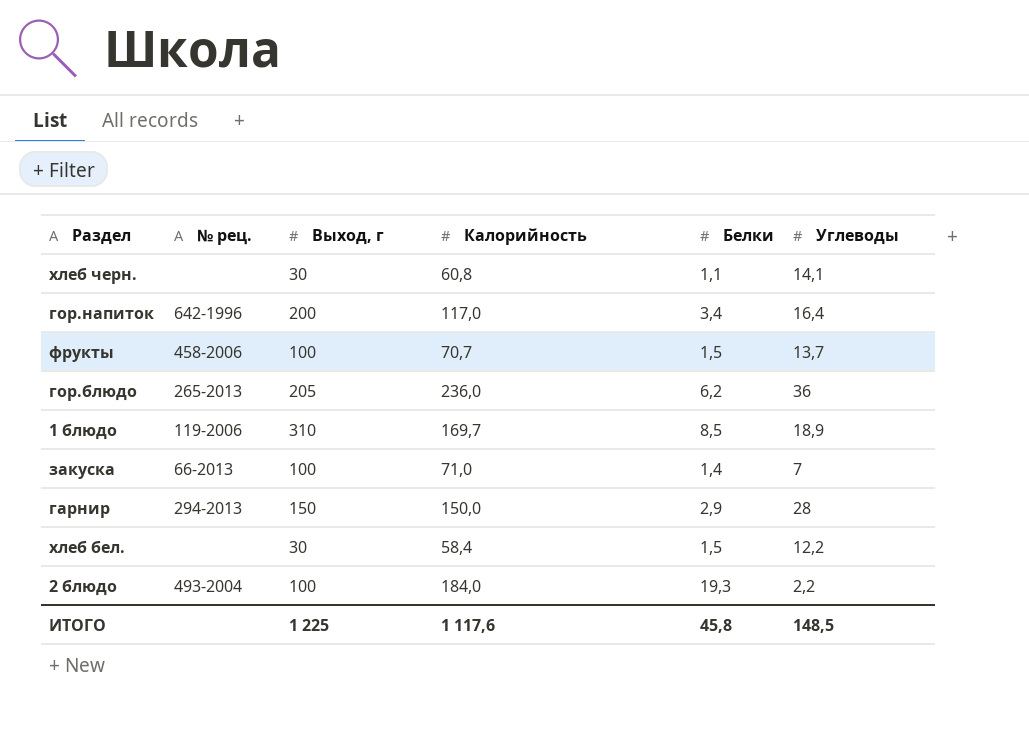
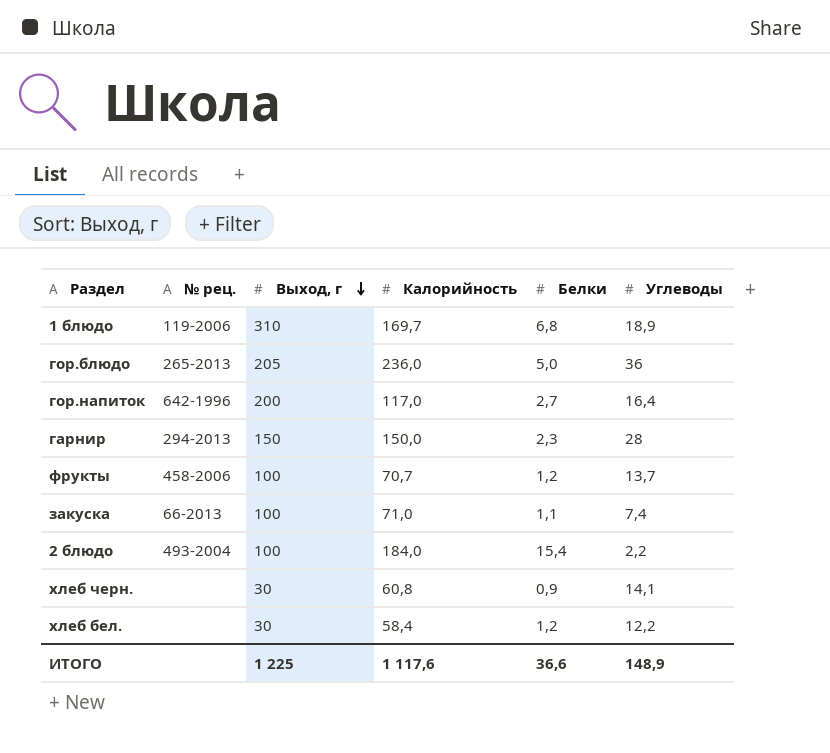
row order: none -> Выход, г descending
1 блюдо | Белки: 8,5 -> 6,8
гор.блюдо | Белки: 6,2 -> 5,0
гор.напиток | Белки: 3,4 -> 2,7
гарнир | Белки: 2,9 -> 2,3
фрукты | Белки: 1,5 -> 1,2
закуска | Белки: 1,4 -> 1,1
закуска | Углеводы: 7 -> 7,4
2 блюдо | Белки: 19,3 -> 15,4
хлеб черн. | Белки: 1,1 -> 0,9
хлеб бел. | Белки: 1,5 -> 1,2
ИТОГО | Белки: 45,8 -> 36,6
ИТОГО | Углеводы: 148,5 -> 148,9

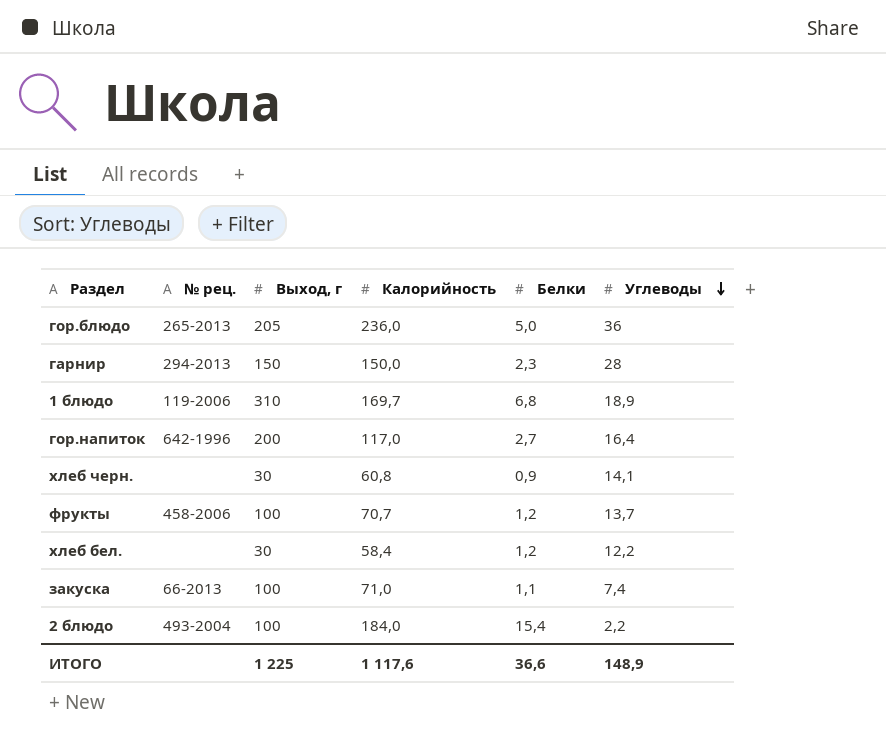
row order: Выход, г descending -> Углеводы descending

